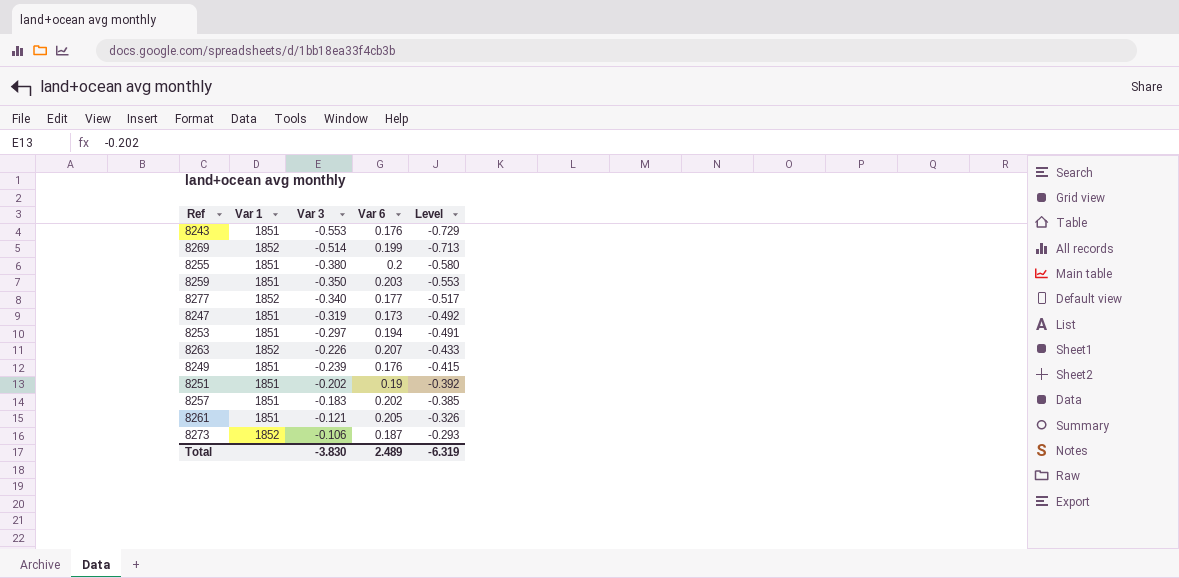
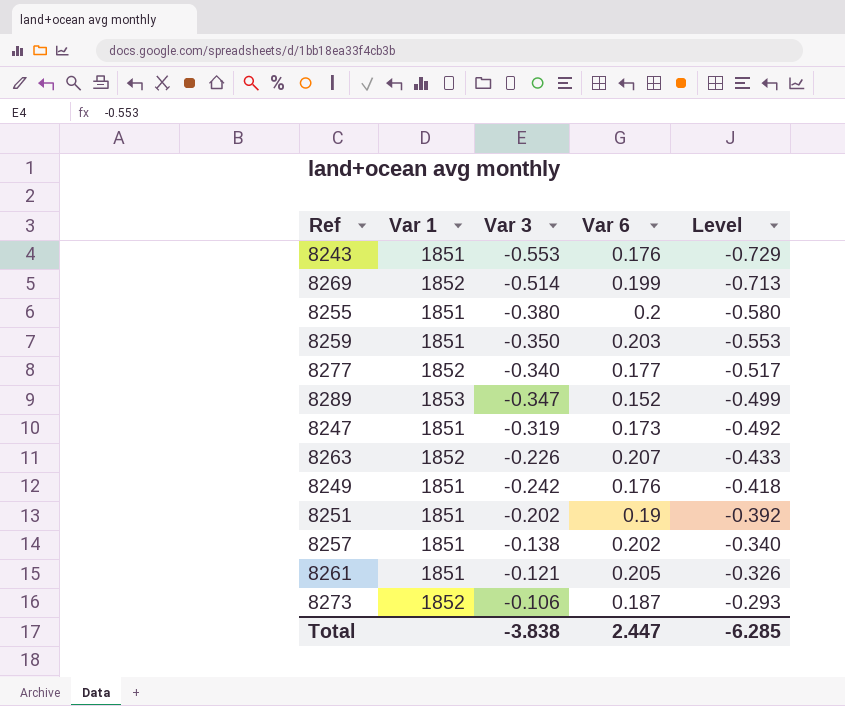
row 8253: 1851 | -0.297 | 0.194 | -0.491 -> none
row 8289: none -> 1853 | -0.347 | 0.152 | -0.499
8249 | Var 3: -0.239 -> -0.242
8249 | Level: -0.415 -> -0.418
8257 | Var 3: -0.183 -> -0.138
8257 | Level: -0.385 -> -0.340
Total | Var 3: -3.830 -> -3.838
Total | Var 6: 2.489 -> 2.447
Total | Level: -6.319 -> -6.285

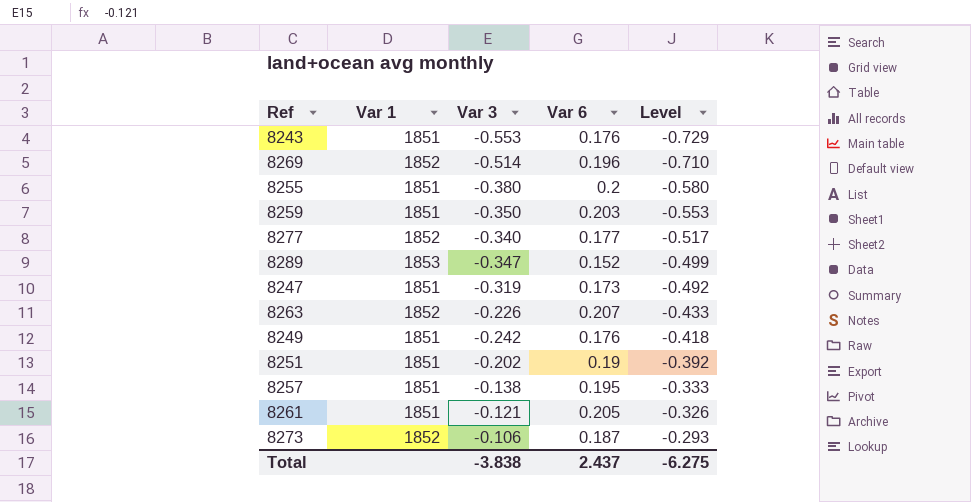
8269 | Var 6: 0.199 -> 0.196
8269 | Level: -0.713 -> -0.710
8257 | Var 6: 0.202 -> 0.195
8257 | Level: -0.340 -> -0.333
Total | Var 6: 2.447 -> 2.437
Total | Level: -6.285 -> -6.275

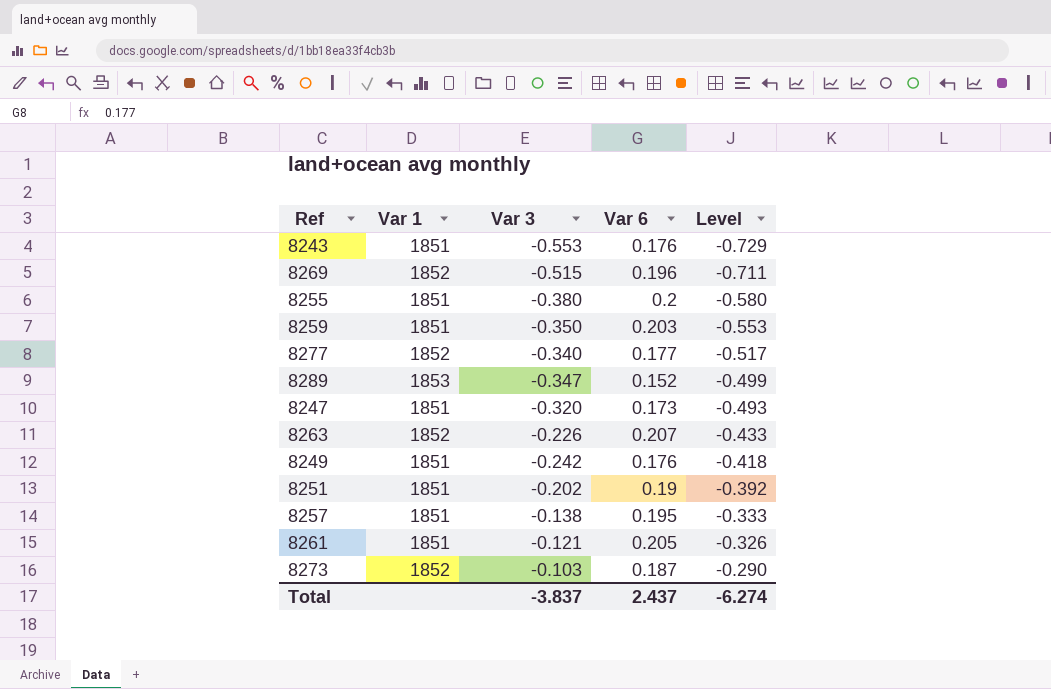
8269 | Var 3: -0.514 -> -0.515
8269 | Level: -0.710 -> -0.711
8247 | Var 3: -0.319 -> -0.320
8247 | Level: -0.492 -> -0.493
8273 | Var 3: -0.106 -> -0.103
8273 | Level: -0.293 -> -0.290
Total | Var 3: -3.838 -> -3.837
Total | Level: -6.275 -> -6.274

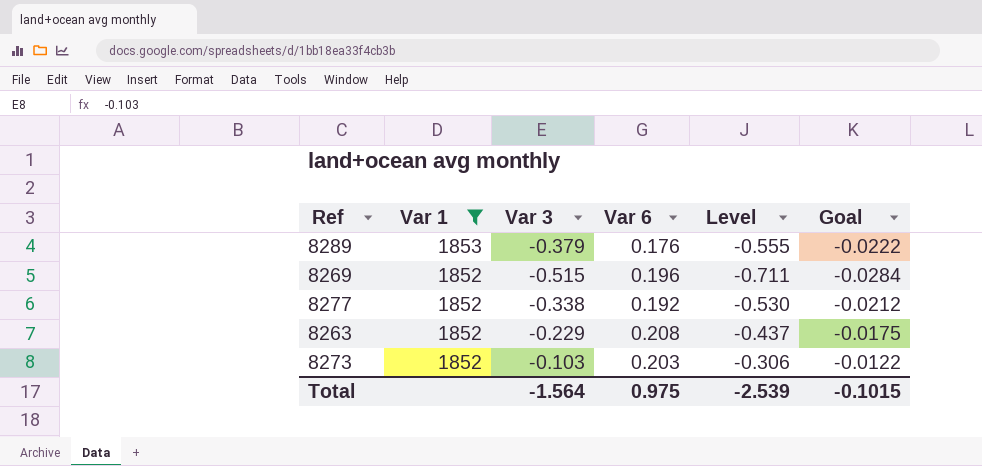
filter: none -> Var 1 != 1851
row order: Level ascending -> Var 1 descending
column Goal | formula: none -> [Level] * 0.04
8289 | Var 3: -0.347 -> -0.379
8289 | Var 6: 0.152 -> 0.176
8289 | Level: -0.499 -> -0.555
8277 | Var 3: -0.340 -> -0.338
8277 | Var 6: 0.177 -> 0.192
8277 | Level: -0.517 -> -0.530
8263 | Var 3: -0.226 -> -0.229
8263 | Var 6: 0.207 -> 0.208
8263 | Level: -0.433 -> -0.437
8273 | Var 6: 0.187 -> 0.203
8273 | Level: -0.290 -> -0.306
Total | Var 3: -3.837 -> -1.564
Total | Var 6: 2.437 -> 0.975
Total | Level: -6.274 -> -2.539

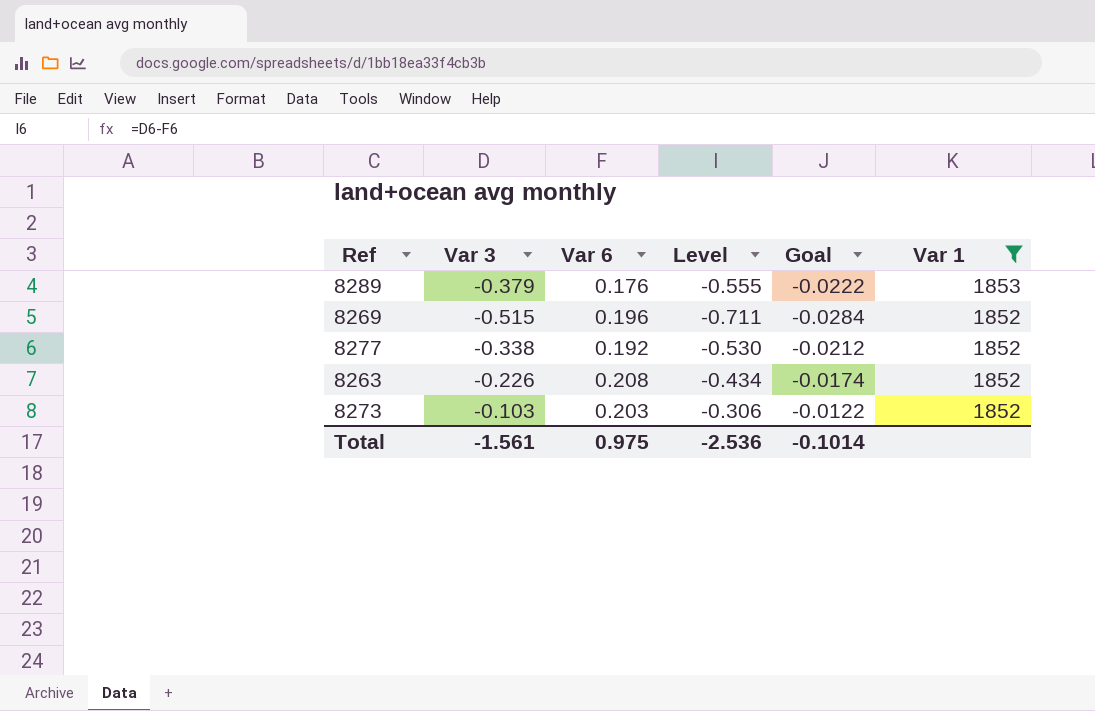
column Var 1 | position: 2 -> 6
8263 | Var 3: -0.229 -> -0.226
8263 | Level: -0.437 -> -0.434
8263 | Goal: -0.0175 -> -0.0174
Total | Var 3: -1.564 -> -1.561
Total | Level: -2.539 -> -2.536
Total | Goal: -0.1015 -> -0.1014

